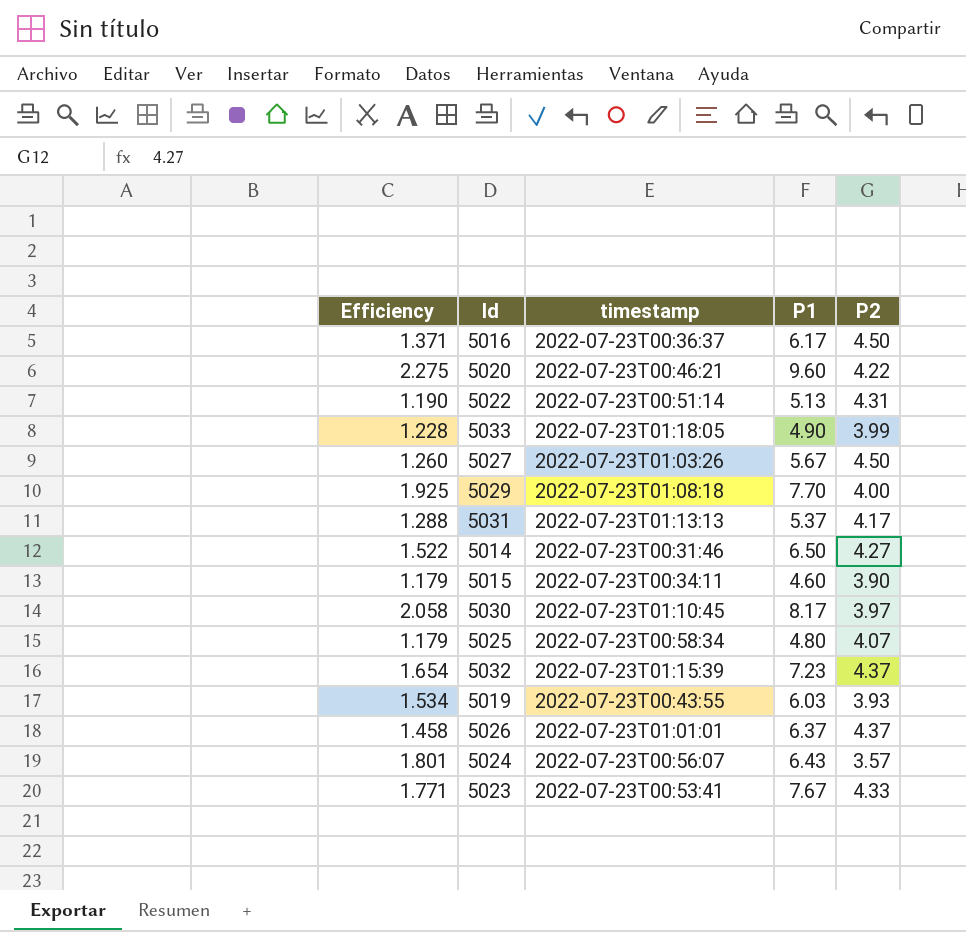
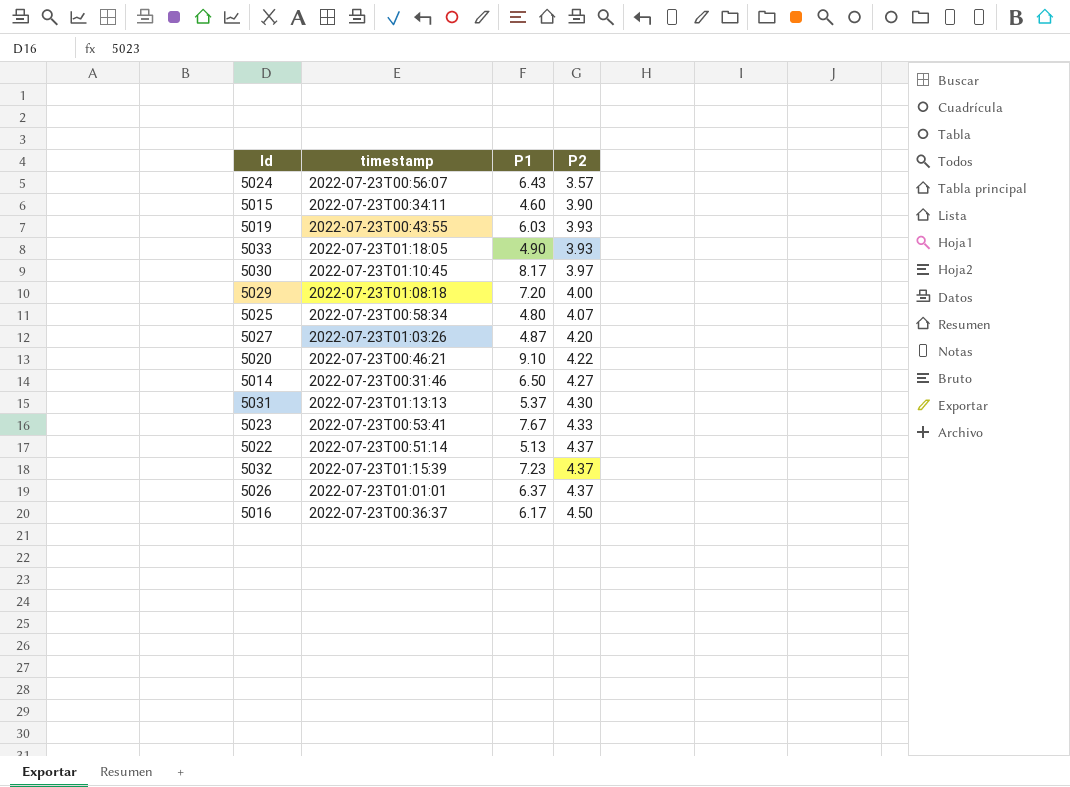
row order: none -> P2 ascending
column Efficiency | formula: [P1] / [P2] -> none
5033 | P2: 3.99 -> 3.93
5029 | P1: 7.70 -> 7.20
5027 | P1: 5.67 -> 4.87
5027 | P2: 4.50 -> 4.20
5020 | P1: 9.60 -> 9.10
5031 | P2: 4.17 -> 4.30
5022 | P2: 4.31 -> 4.37

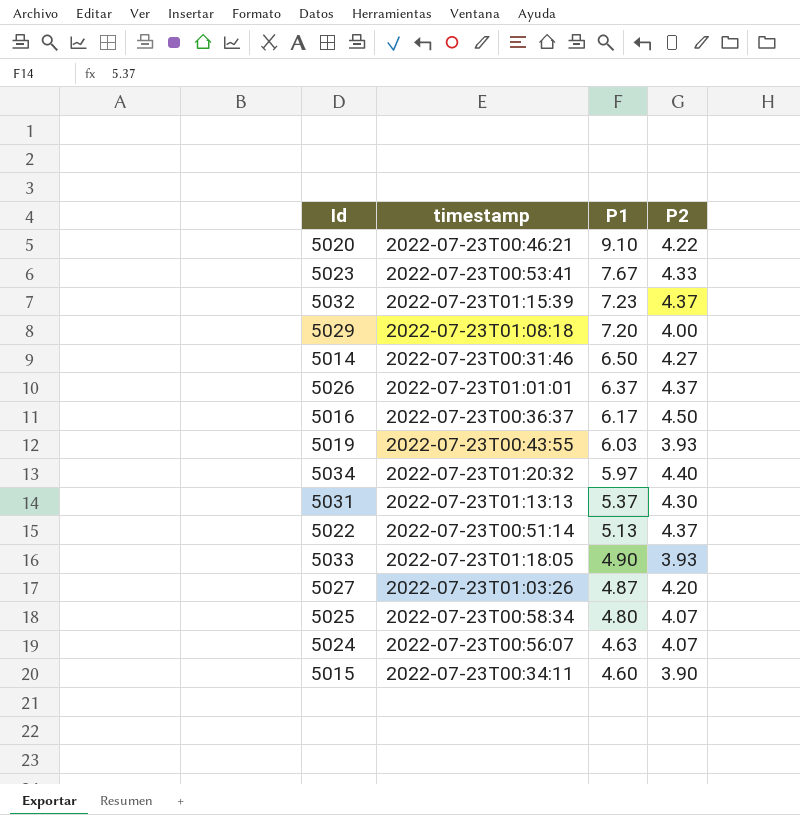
row order: P2 ascending -> P1 descending
row 5030: 2022-07-23T01:10:45 | 8.17 | 3.97 -> none
row 5034: none -> 2022-07-23T01:20:32 | 5.97 | 4.40
5024 | P1: 6.43 -> 4.63
5024 | P2: 3.57 -> 4.07

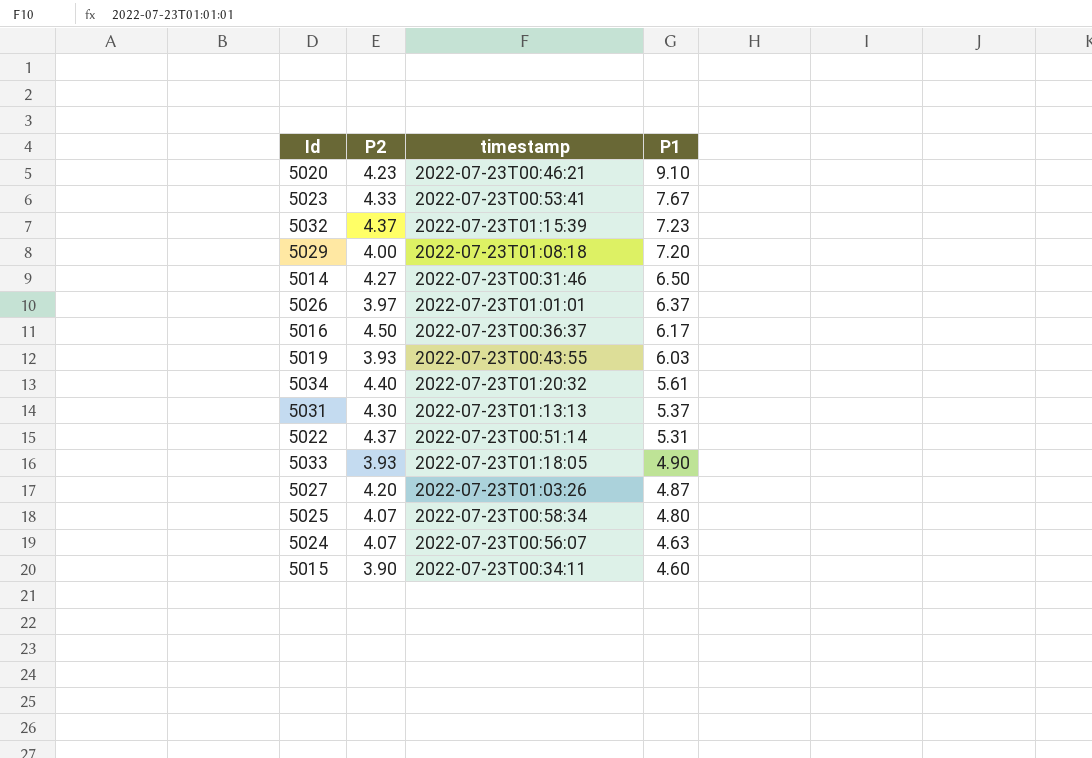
column P2 | position: 4 -> 2
5020 | P2: 4.22 -> 4.23
5026 | P2: 4.37 -> 3.97
5034 | P1: 5.97 -> 5.61
5022 | P1: 5.13 -> 5.31

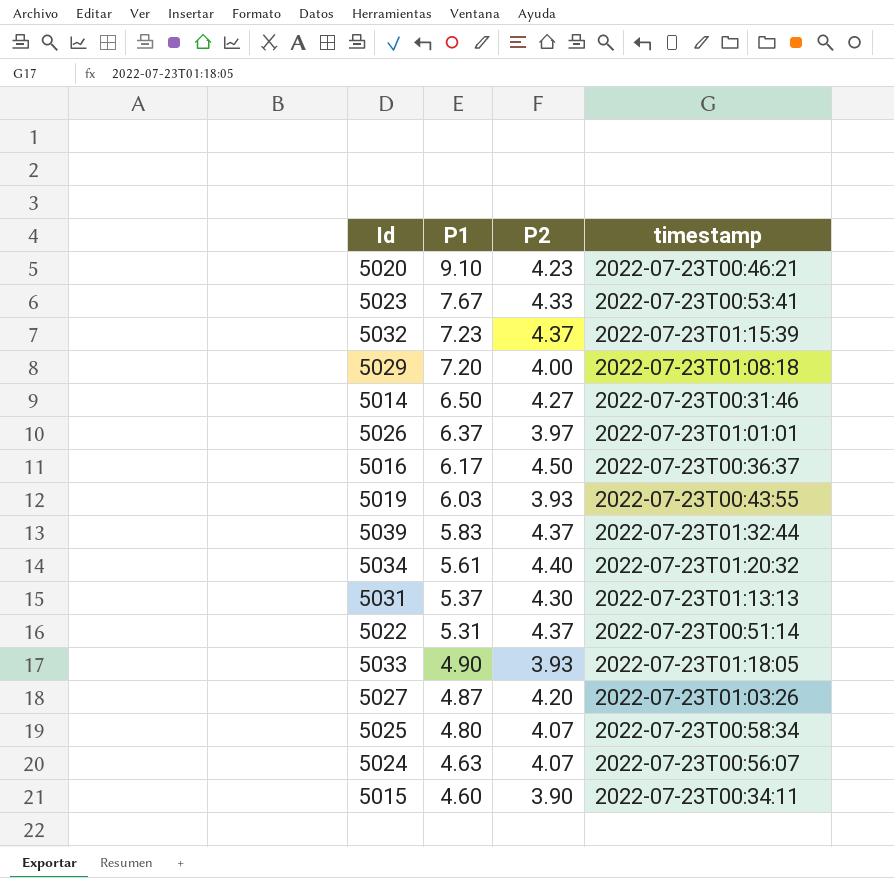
column P1 | position: 4 -> 2
row 5039: none -> 5.83 | 4.37 | 2022-07-23T01:32:44

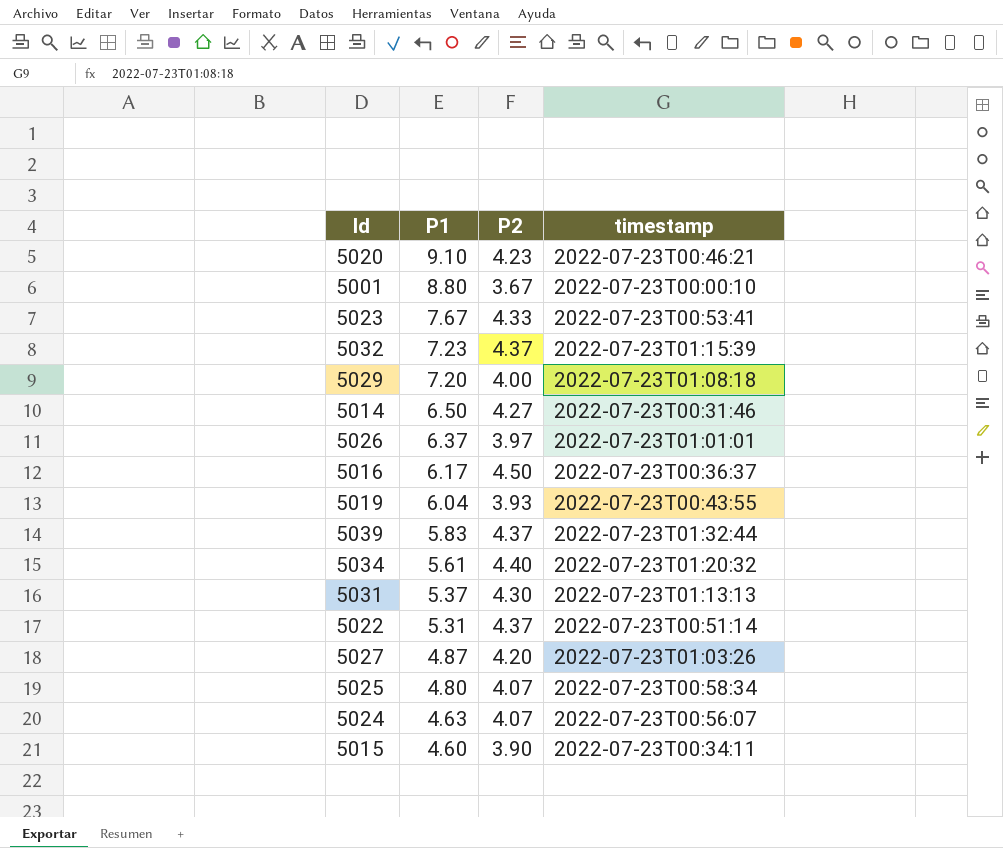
row 5033: 4.90 | 3.93 | 2022-07-23T01:18:05 -> none
row 5001: none -> 8.80 | 3.67 | 2022-07-23T00:00:10
5019 | P1: 6.03 -> 6.04

